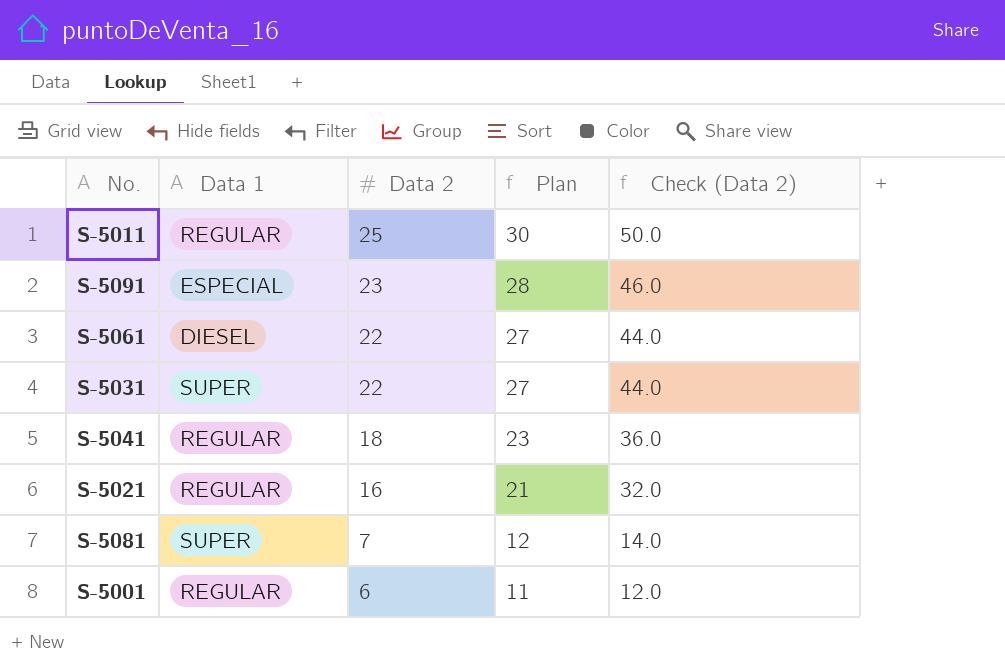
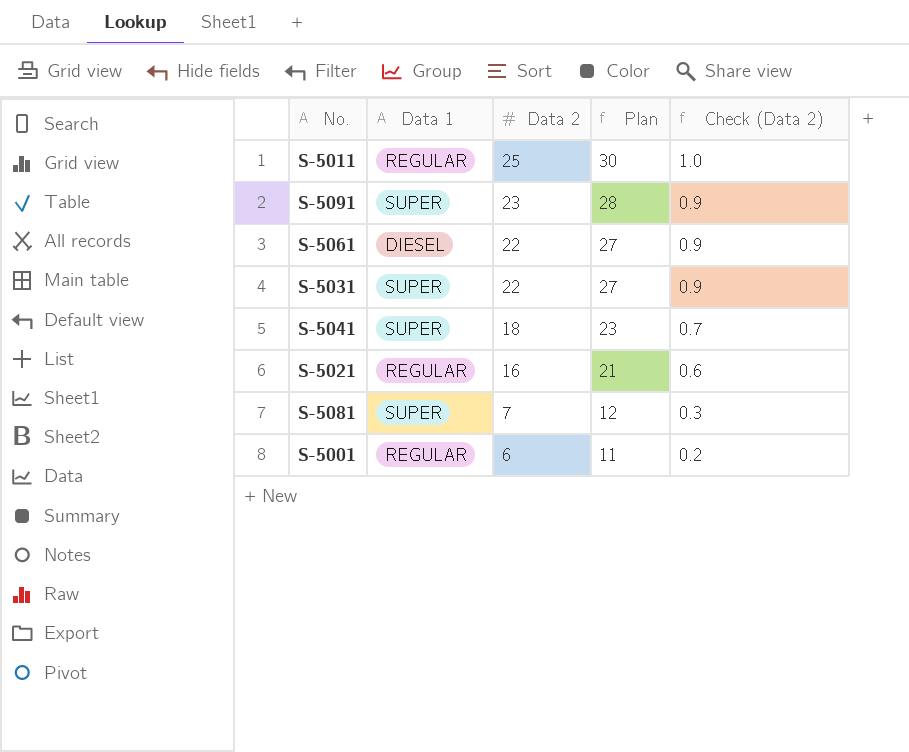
column Check (Data 2) | formula: [Data 2] * 2 -> [Data 2] * 0.04
S-5091 | Data 1: ESPECIAL -> SUPER
S-5041 | Data 1: REGULAR -> SUPER

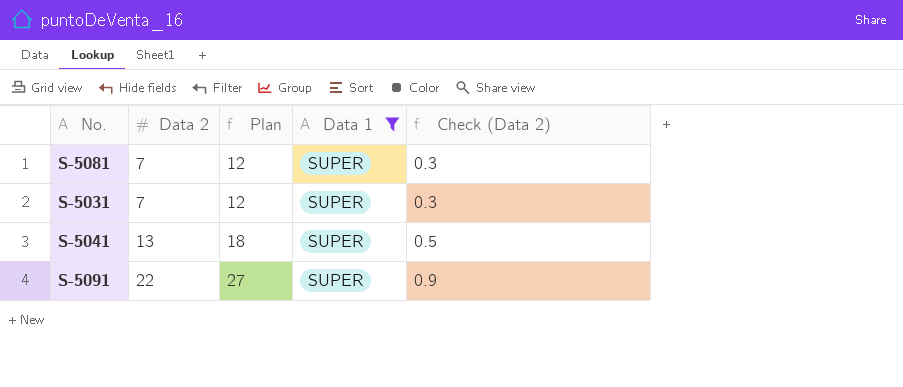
filter: none -> Data 1 = SUPER
row order: Data 2 descending -> Data 2 ascending
column Data 1 | position: 2 -> 4
S-5031 | Data 2: 22 -> 7
S-5031 | Plan: 27 -> 12
S-5031 | Check (Data 2): 0.9 -> 0.3
S-5041 | Data 2: 18 -> 13
S-5041 | Plan: 23 -> 18
S-5041 | Check (Data 2): 0.7 -> 0.5
S-5091 | Data 2: 23 -> 22
S-5091 | Plan: 28 -> 27

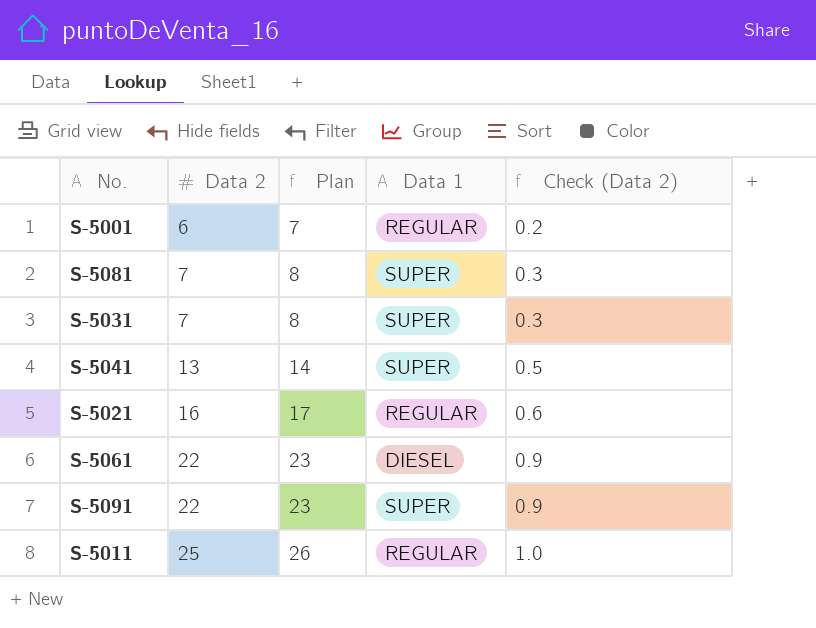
filter: Data 1 = SUPER -> none
column Plan | formula: [Data 2] + 5 -> [Data 2] + 1

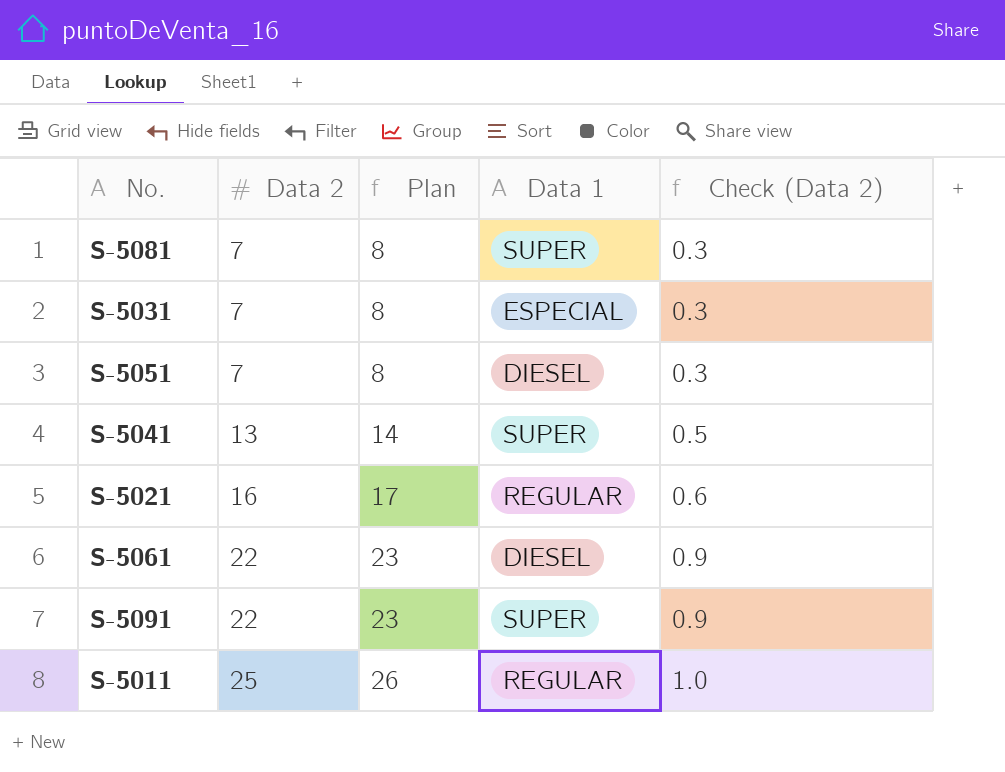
row S-5001: 6 | 7 | REGULAR | 0.2 -> none
S-5031 | Data 1: SUPER -> ESPECIAL
row S-5051: none -> 7 | 8 | DIESEL | 0.3

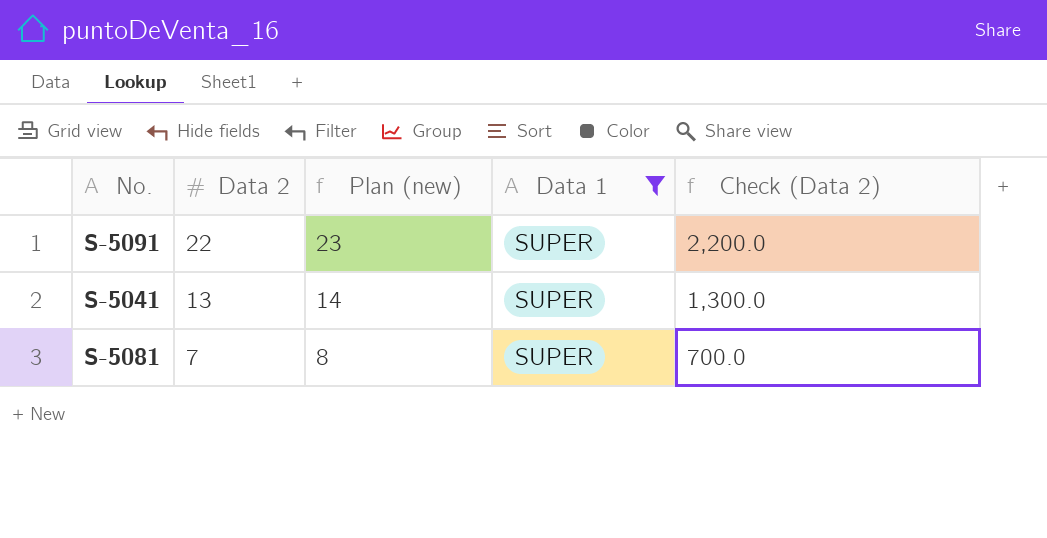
filter: none -> Data 1 = SUPER
row order: Data 2 ascending -> Data 2 descending
column name: Plan -> Plan (new)
column Check (Data 2) | formula: [Data 2] * 0.04 -> [Data 2] * 100

